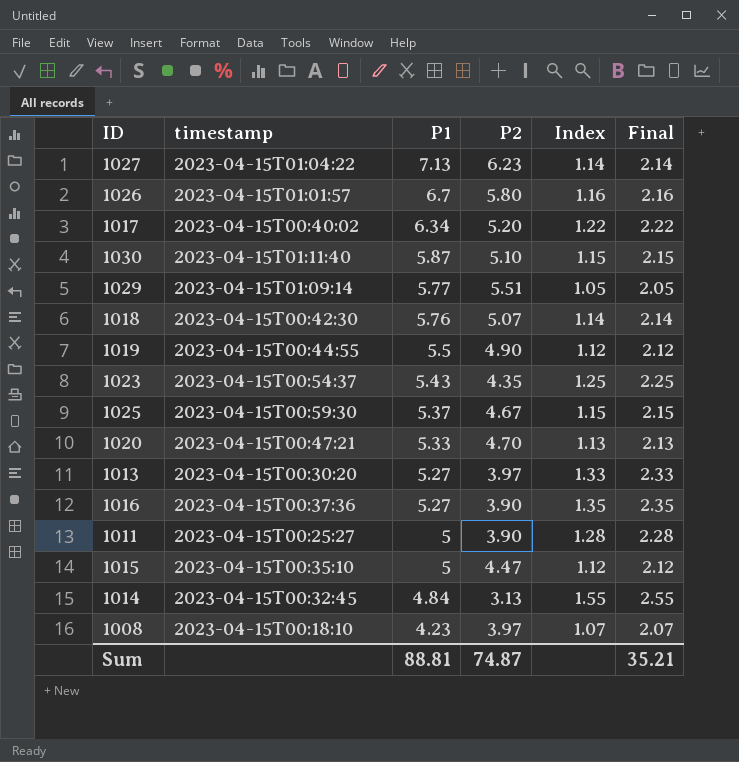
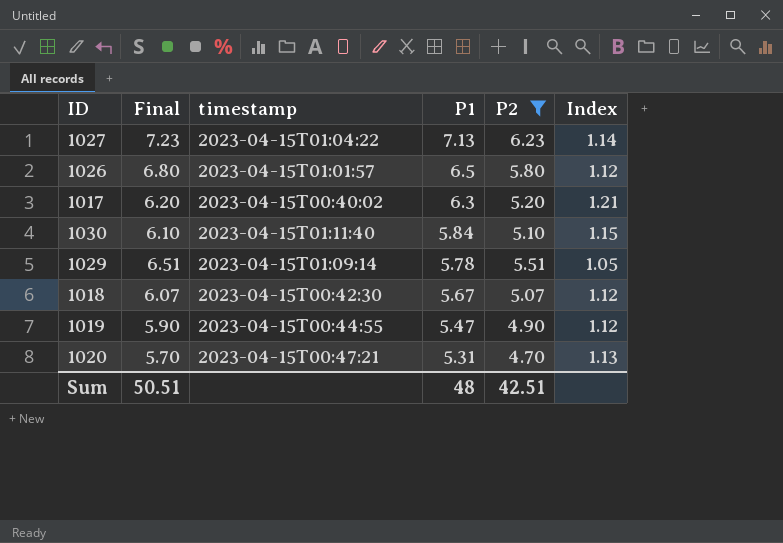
filter: none -> P2 >= 4.70
column Final | formula: [Index] + 1 -> [P2] + 1
column Final | position: 6 -> 2
1026 | P1: 6.7 -> 6.5
1026 | Index: 1.16 -> 1.12
1017 | P1: 6.34 -> 6.3
1017 | Index: 1.22 -> 1.21
1030 | P1: 5.87 -> 5.84
1029 | P1: 5.77 -> 5.78
1018 | P1: 5.76 -> 5.67
1018 | Index: 1.14 -> 1.12
1019 | P1: 5.5 -> 5.47
1020 | P1: 5.33 -> 5.31
Sum | Final: 35.21 -> 50.51
Sum | P1: 88.81 -> 48
Sum | P2: 74.87 -> 42.51

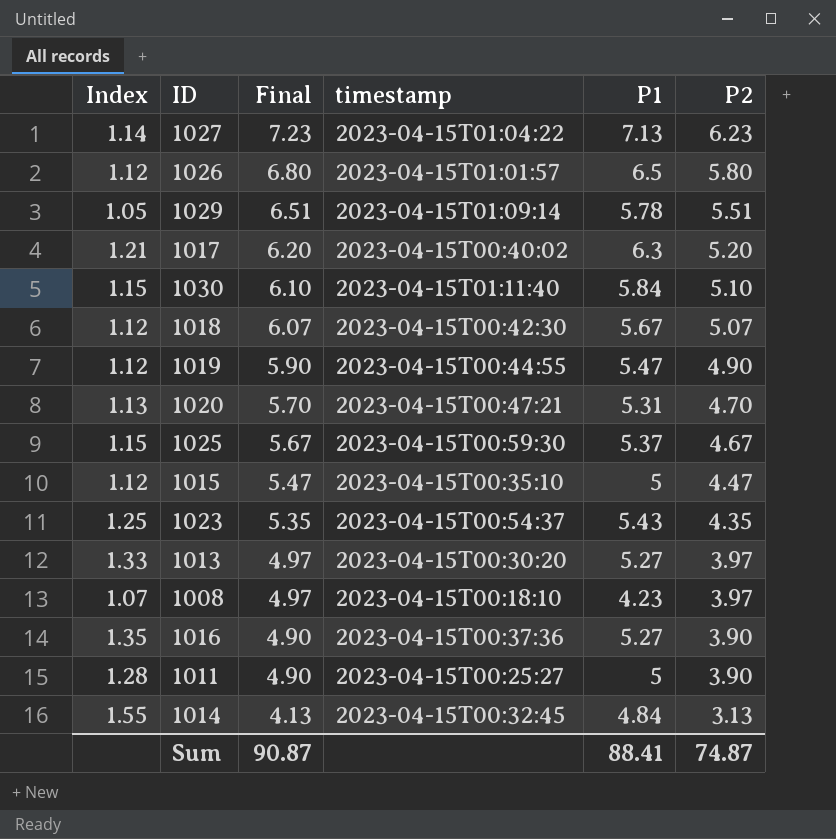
filter: P2 >= 4.70 -> none
row order: P1 descending -> Final descending
column Index | position: 6 -> 1
Sum | Final: 50.51 -> 90.87
Sum | P1: 48 -> 88.41
Sum | P2: 42.51 -> 74.87

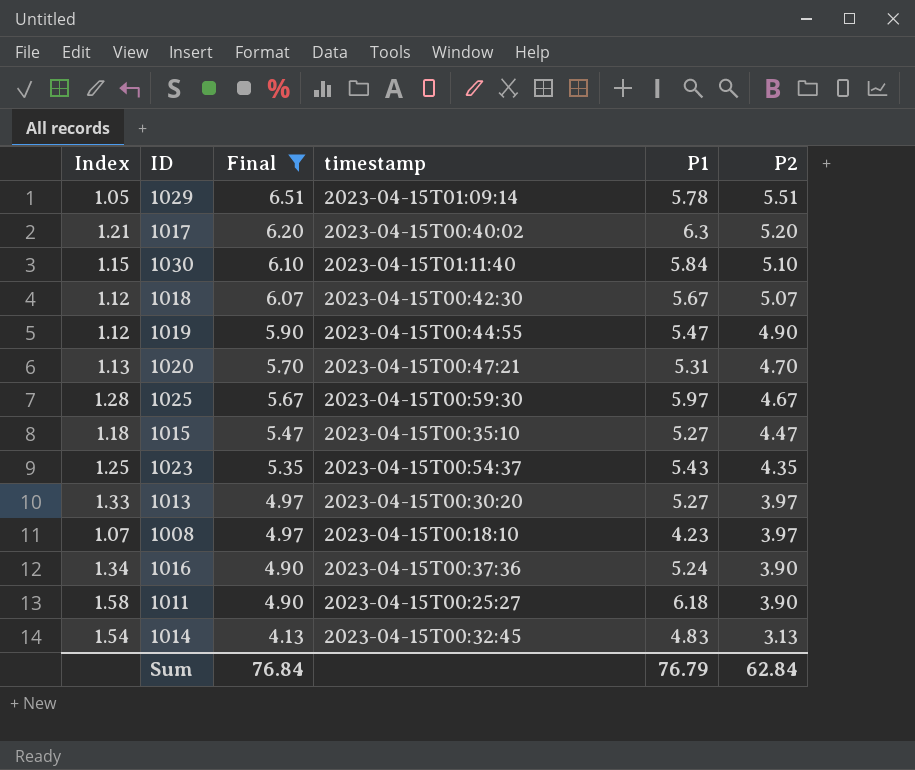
filter: none -> Final <= 6.51
1025 | Index: 1.15 -> 1.28
1025 | P1: 5.37 -> 5.97
1015 | Index: 1.12 -> 1.18
1015 | P1: 5 -> 5.27
1016 | Index: 1.35 -> 1.34
1016 | P1: 5.27 -> 5.24
1011 | Index: 1.28 -> 1.58
1011 | P1: 5 -> 6.18
1014 | Index: 1.55 -> 1.54
1014 | P1: 4.84 -> 4.83
Sum | Final: 90.87 -> 76.84
Sum | P1: 88.41 -> 76.79
Sum | P2: 74.87 -> 62.84

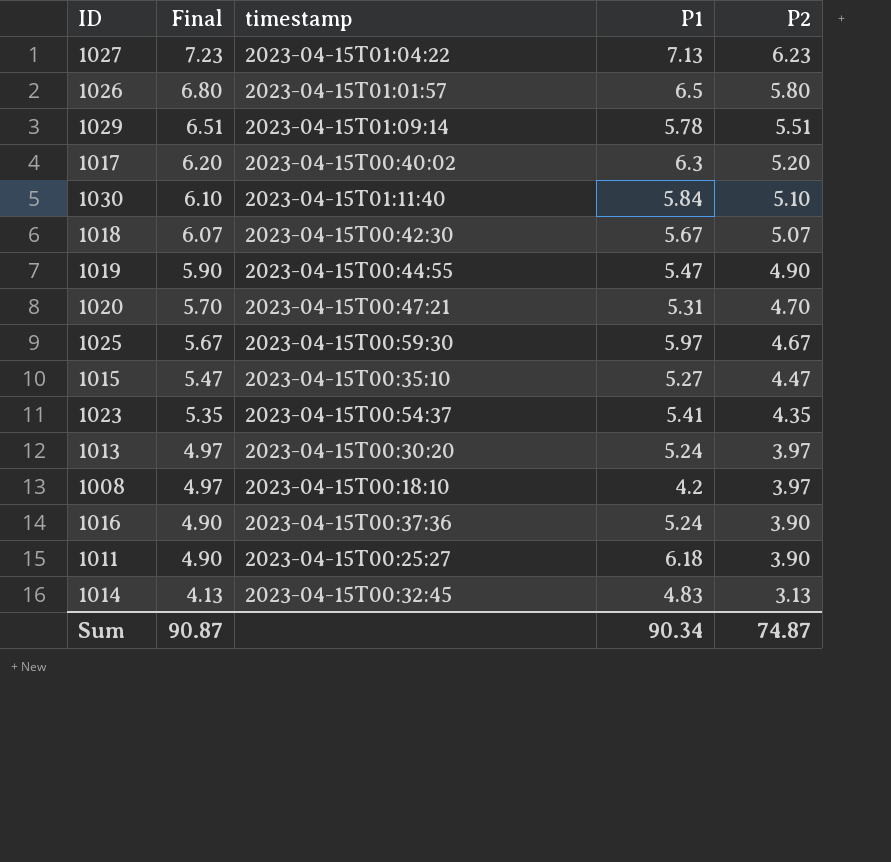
filter: Final <= 6.51 -> none
column Index | formula: [P1] / [P2] -> none
1023 | P1: 5.43 -> 5.41
1013 | P1: 5.27 -> 5.24
1008 | P1: 4.23 -> 4.2
Sum | Final: 76.84 -> 90.87
Sum | P1: 76.79 -> 90.34
Sum | P2: 62.84 -> 74.87

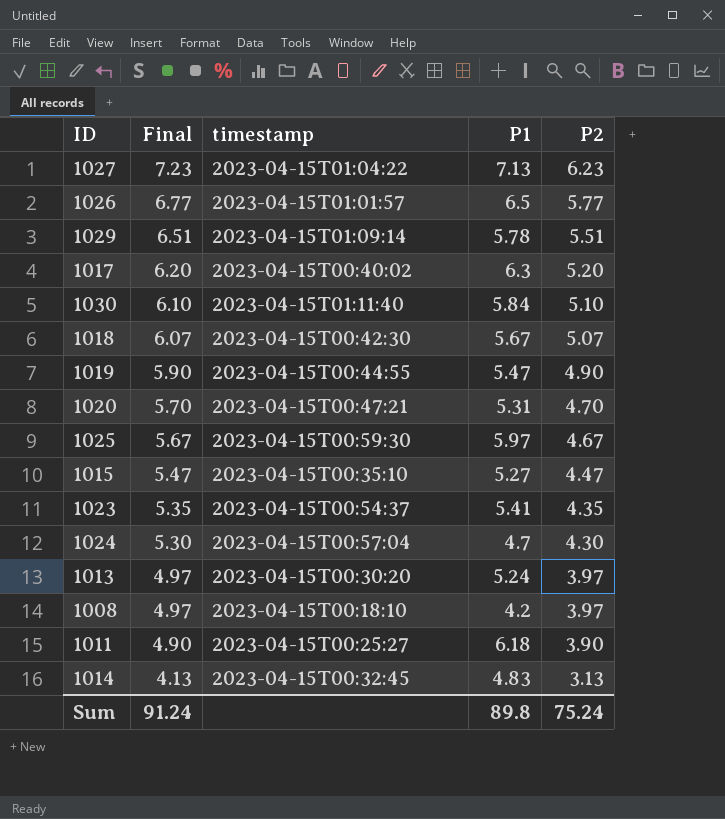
row 1016: 4.90 | 2023-04-15T00:37:36 | 5.24 | 3.90 -> none
1026 | Final: 6.80 -> 6.77
1026 | P2: 5.80 -> 5.77
row 1024: none -> 5.30 | 2023-04-15T00:57:04 | 4.7 | 4.30
Sum | Final: 90.87 -> 91.24
Sum | P1: 90.34 -> 89.8
Sum | P2: 74.87 -> 75.24

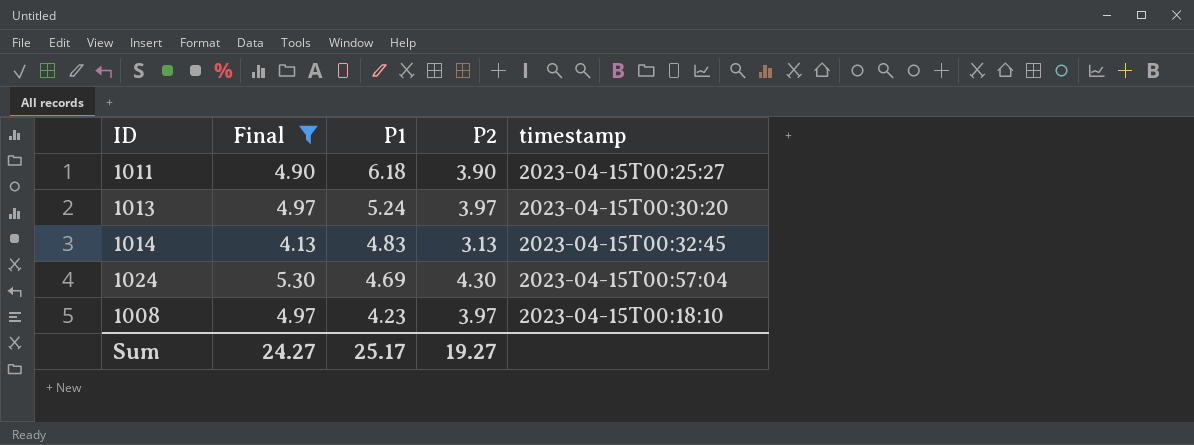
filter: none -> Final <= 5.30
row order: Final descending -> P1 descending
column timestamp | position: 3 -> 5
1024 | P1: 4.7 -> 4.69
1008 | P1: 4.2 -> 4.23
Sum | Final: 91.24 -> 24.27
Sum | P1: 89.8 -> 25.17
Sum | P2: 75.24 -> 19.27

